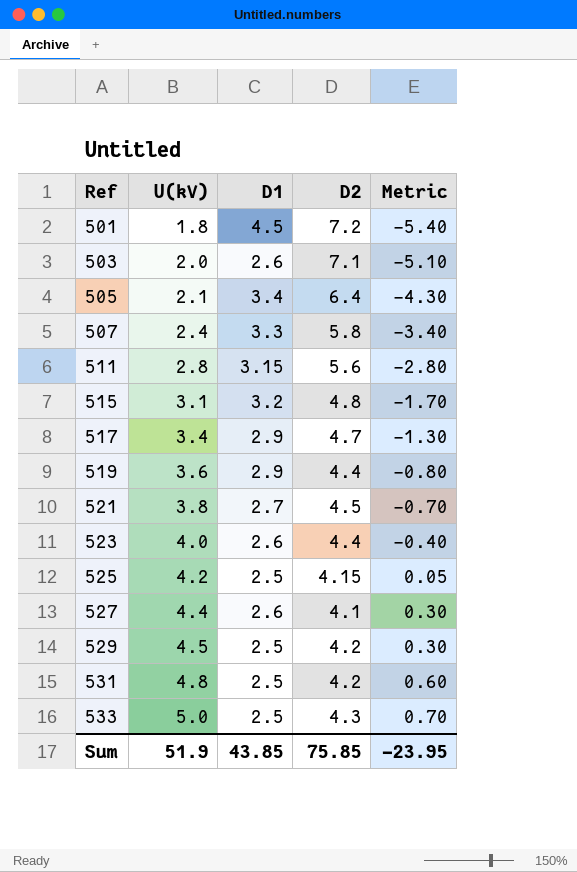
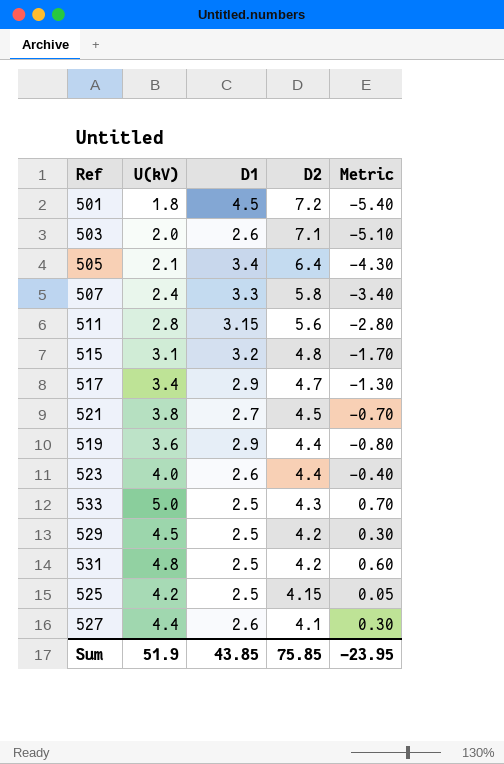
row order: Ref ascending -> D2 descending

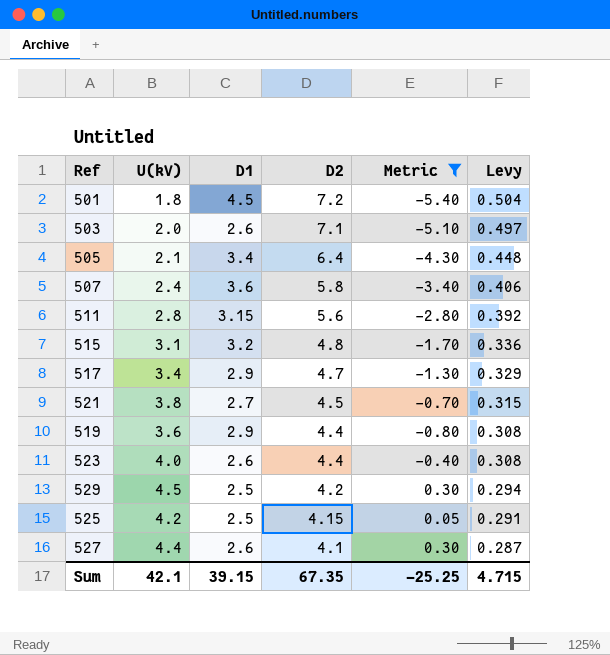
filter: none -> Metric <= 0.30
column Levy | formula: none -> [D2] * 0.07
507 | D1: 3.3 -> 3.6
Sum | U(kV): 51.9 -> 42.1
Sum | D1: 43.85 -> 39.15
Sum | D2: 75.85 -> 67.35
Sum | Metric: -23.95 -> -25.25

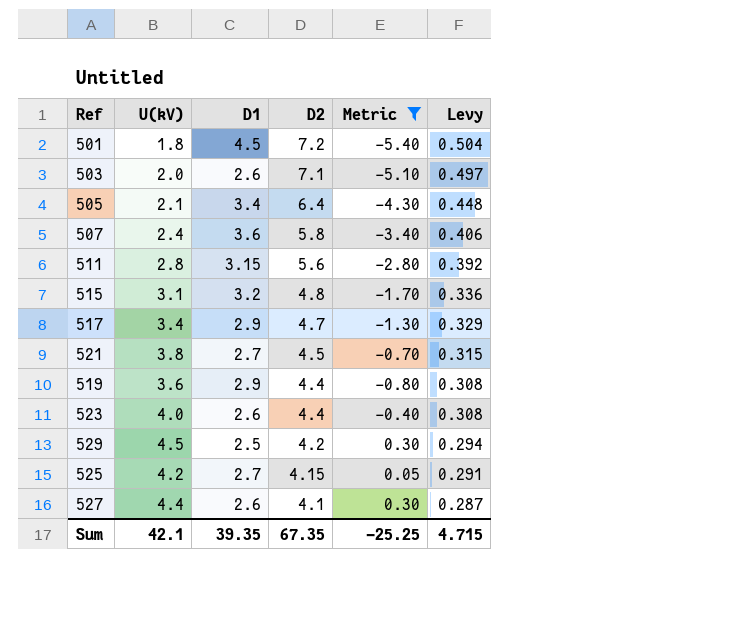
525 | D1: 2.5 -> 2.7
Sum | D1: 39.15 -> 39.35

